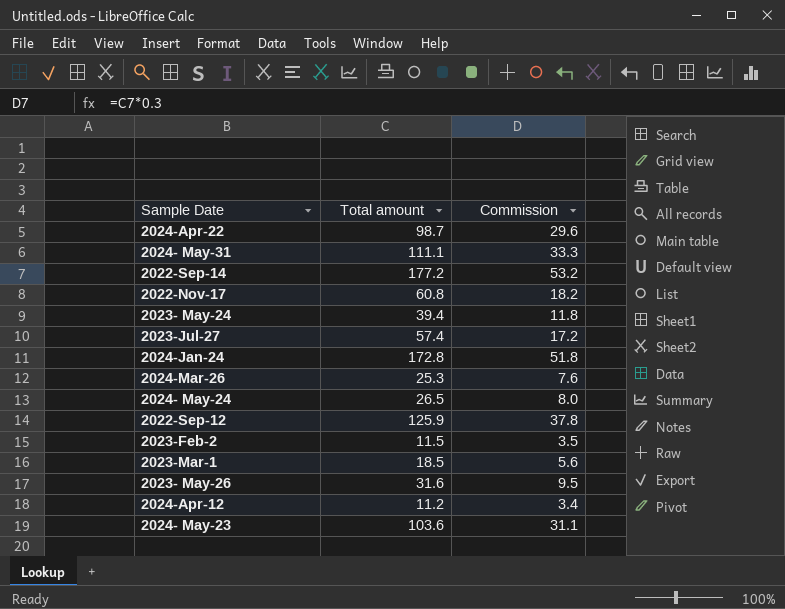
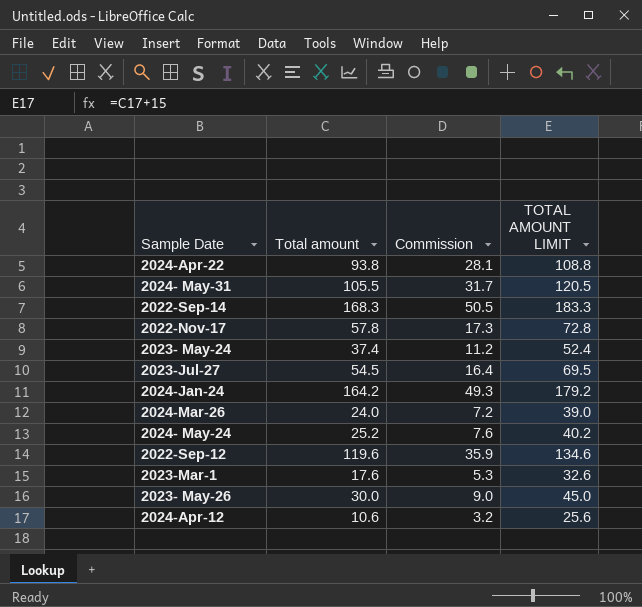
column TOTAL AMOUNT LIMIT | formula: none -> [Total amount] + 15
row 2023-Feb-2: 11.5 | 3.5 -> none
row 2024- May-23: 103.6 | 31.1 -> none
2024-Apr-22 | Total amount: 98.7 -> 93.8
2024-Apr-22 | Commission: 29.6 -> 28.1
2024- May-31 | Total amount: 111.1 -> 105.5
2024- May-31 | Commission: 33.3 -> 31.7
2022-Sep-14 | Total amount: 177.2 -> 168.3
2022-Sep-14 | Commission: 53.2 -> 50.5
2022-Nov-17 | Total amount: 60.8 -> 57.8
2022-Nov-17 | Commission: 18.2 -> 17.3
2023- May-24 | Total amount: 39.4 -> 37.4
2023- May-24 | Commission: 11.8 -> 11.2
2023-Jul-27 | Total amount: 57.4 -> 54.5
2023-Jul-27 | Commission: 17.2 -> 16.4
2024-Jan-24 | Total amount: 172.8 -> 164.2
2024-Jan-24 | Commission: 51.8 -> 49.3
2024-Mar-26 | Total amount: 25.3 -> 24.0
2024-Mar-26 | Commission: 7.6 -> 7.2
2024- May-24 | Total amount: 26.5 -> 25.2
2024- May-24 | Commission: 8.0 -> 7.6
2022-Sep-12 | Total amount: 125.9 -> 119.6
2022-Sep-12 | Commission: 37.8 -> 35.9
2023-Mar-1 | Total amount: 18.5 -> 17.6
2023-Mar-1 | Commission: 5.6 -> 5.3
2023- May-26 | Total amount: 31.6 -> 30.0
2023- May-26 | Commission: 9.5 -> 9.0
2024-Apr-12 | Total amount: 11.2 -> 10.6
2024-Apr-12 | Commission: 3.4 -> 3.2

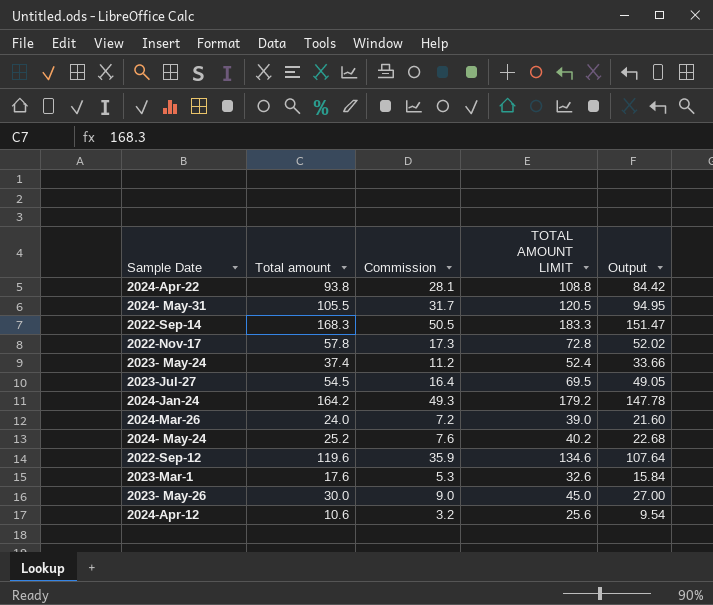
column Output | formula: none -> [Total amount] * 0.9

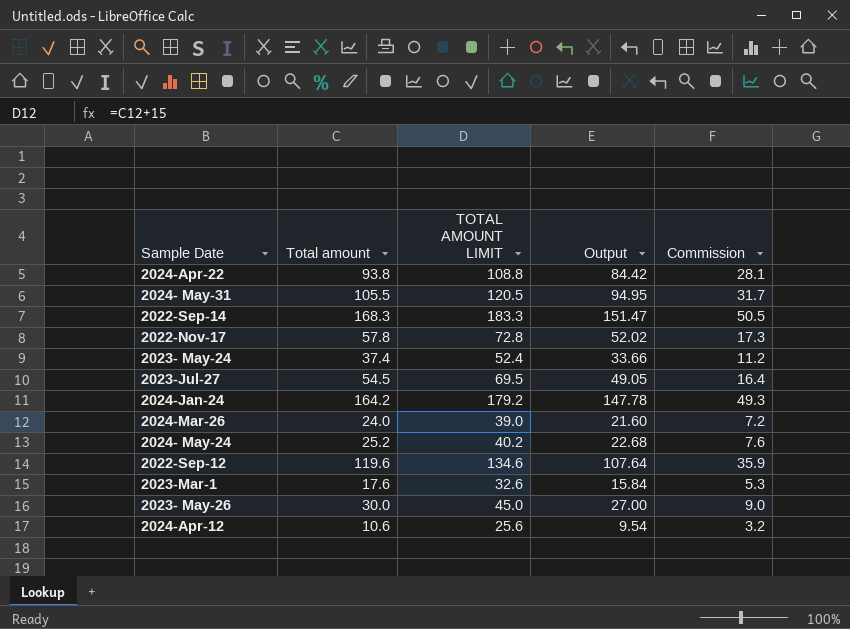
column Commission | position: 3 -> 5

